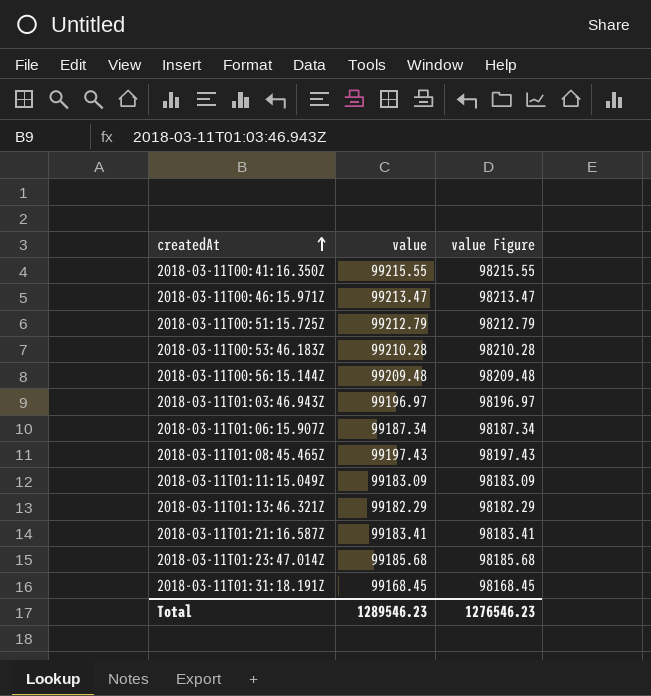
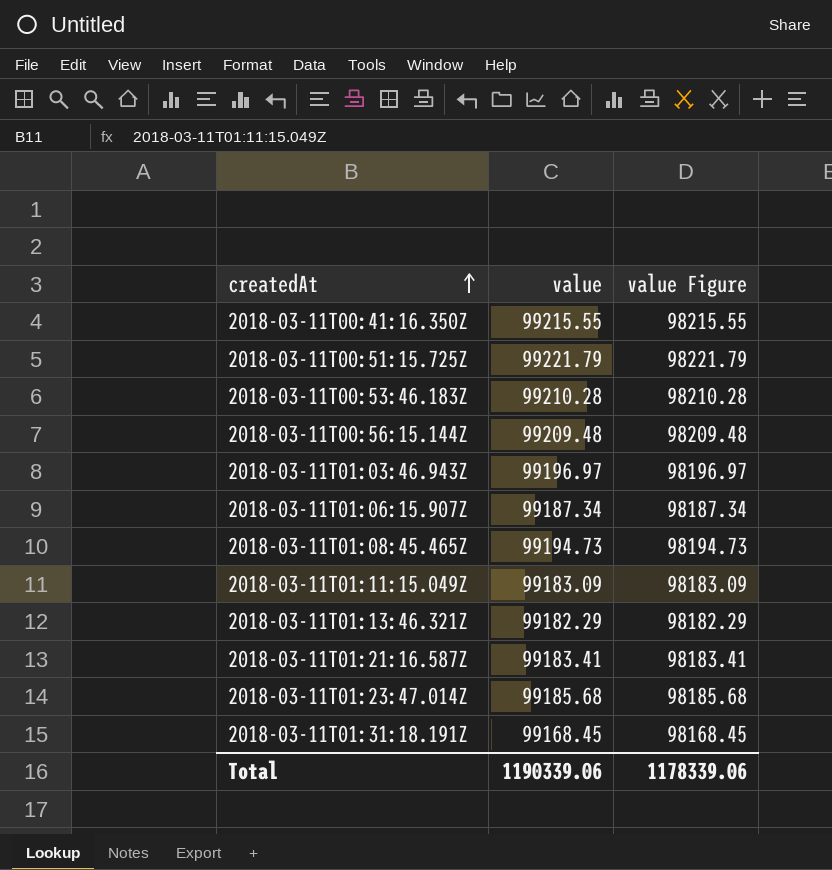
row 2018-03-11T00:46:15.971Z: 99213.47 | 98213.47 -> none
2018-03-11T00:51:15.725Z | value: 99212.79 -> 99221.79
2018-03-11T00:51:15.725Z | value Figure: 98212.79 -> 98221.79
2018-03-11T01:08:45.465Z | value: 99197.43 -> 99194.73
2018-03-11T01:08:45.465Z | value Figure: 98197.43 -> 98194.73
Total | value: 1289546.23 -> 1190339.06
Total | value Figure: 1276546.23 -> 1178339.06

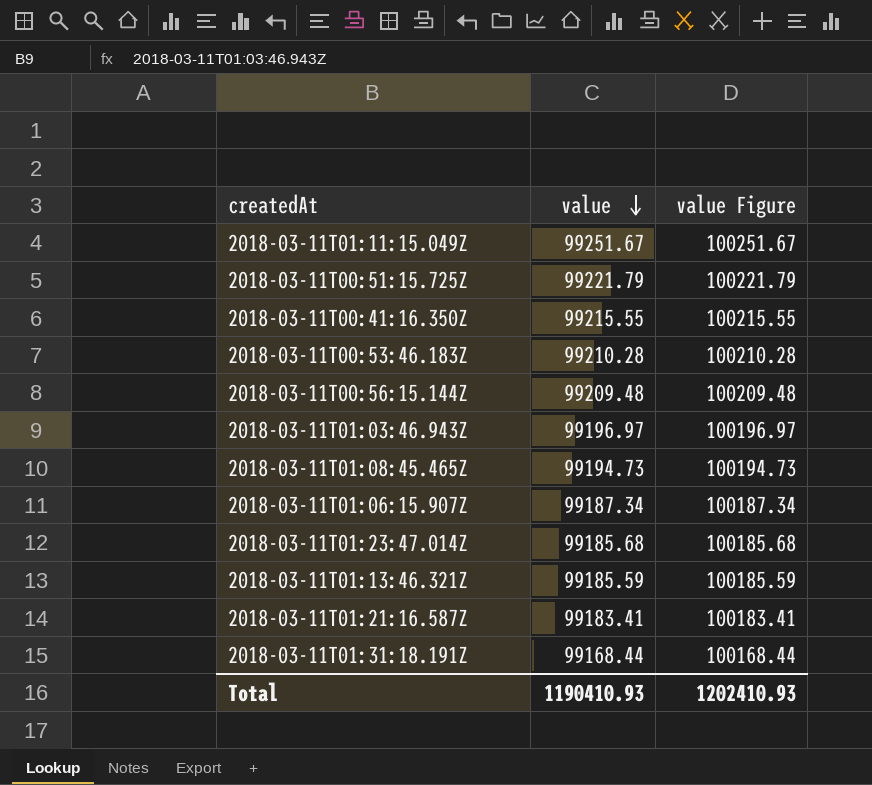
row order: createdAt ascending -> value descending
column value Figure | formula: [value] - 1000 -> [value] + 1000
2018-03-11T01:11:15.049Z | value: 99183.09 -> 99251.67
2018-03-11T01:13:46.321Z | value: 99182.29 -> 99185.59
2018-03-11T01:31:18.191Z | value: 99168.45 -> 99168.44
Total | value: 1190339.06 -> 1190410.93
Total | value Figure: 1178339.06 -> 1202410.93

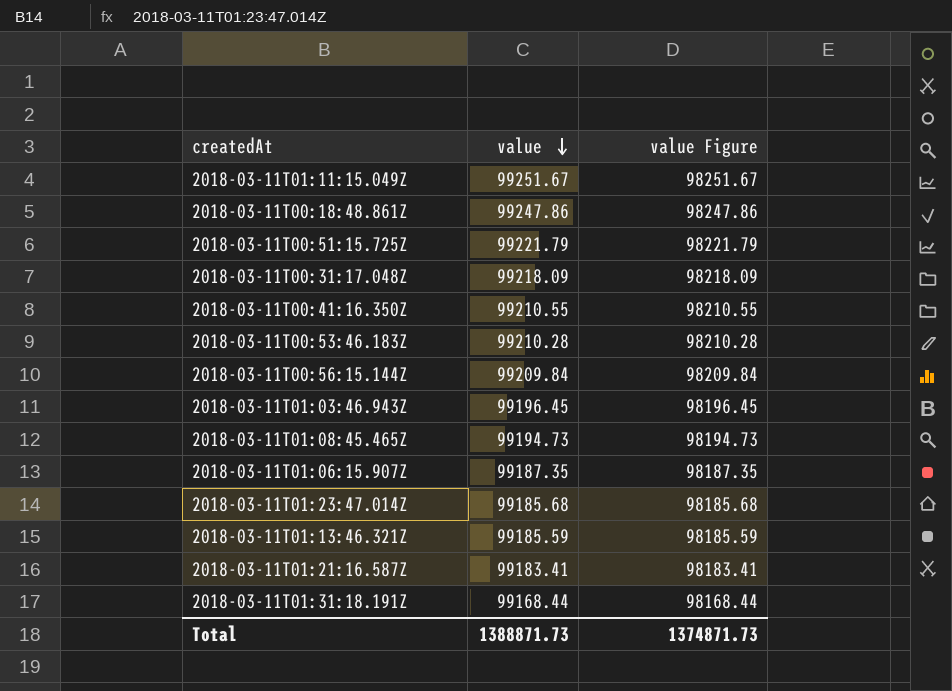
column value Figure | formula: [value] + 1000 -> [value] - 1000
row 2018-03-11T00:18:48.861Z: none -> 99247.86 | 98247.86
row 2018-03-11T00:31:17.048Z: none -> 99218.09 | 98218.09
2018-03-11T00:41:16.350Z | value: 99215.55 -> 99210.55
2018-03-11T00:56:15.144Z | value: 99209.48 -> 99209.84
2018-03-11T01:03:46.943Z | value: 99196.97 -> 99196.45
2018-03-11T01:06:15.907Z | value: 99187.34 -> 99187.35
Total | value: 1190410.93 -> 1388871.73
Total | value Figure: 1202410.93 -> 1374871.73

